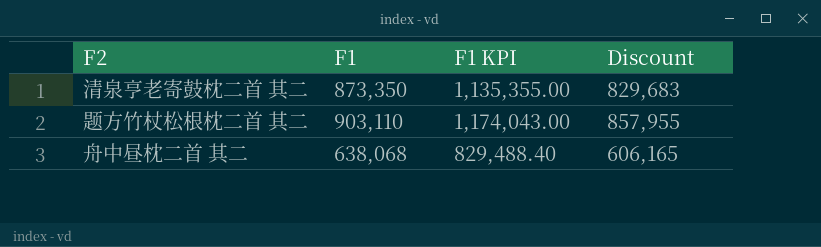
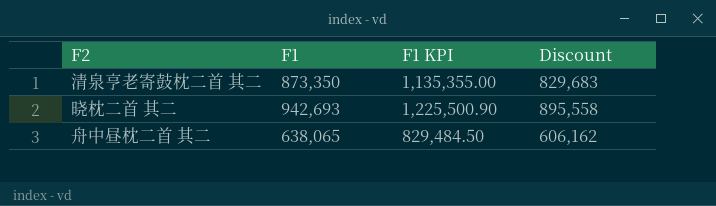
row 题方竹杖松根枕二首 其二: 903,110 | 1,174,043.00 | 857,955 -> none
row 晓枕二首 其二: none -> 942,693 | 1,225,500.90 | 895,558
舟中昼枕二首 其二 | F1: 638,068 -> 638,065
舟中昼枕二首 其二 | F1 KPI: 829,488.40 -> 829,484.50
舟中昼枕二首 其二 | Discount: 606,165 -> 606,162

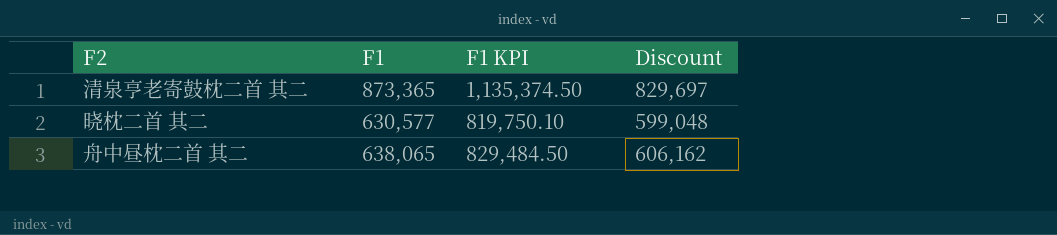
清泉亨老寄鼓枕二首 其二 | F1: 873,350 -> 873,365
清泉亨老寄鼓枕二首 其二 | F1 KPI: 1,135,355.00 -> 1,135,374.50
清泉亨老寄鼓枕二首 其二 | Discount: 829,683 -> 829,697
晓枕二首 其二 | F1: 942,693 -> 630,577
晓枕二首 其二 | F1 KPI: 1,225,500.90 -> 819,750.10
晓枕二首 其二 | Discount: 895,558 -> 599,048

